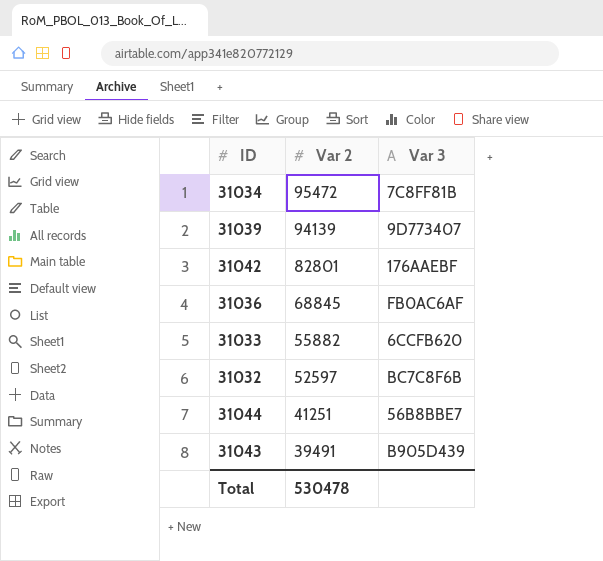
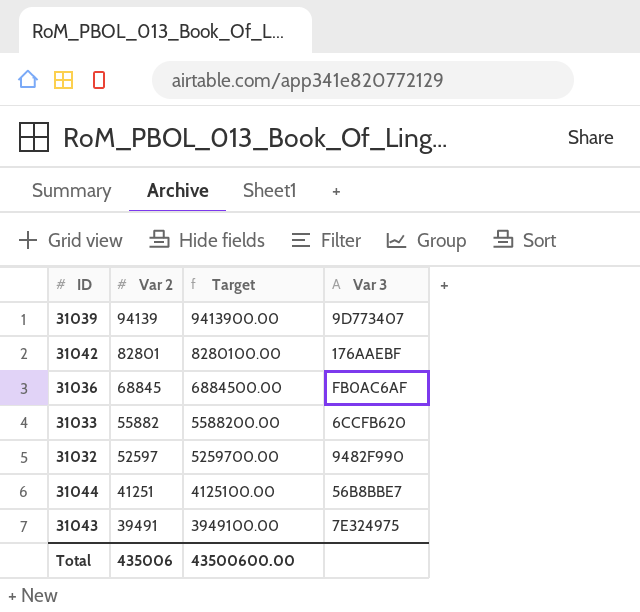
column Target | formula: none -> [Var 2] * 100
row 31034: 95472 | 7C8FF81B -> none
31032 | Var 3: BC7C8F6B -> 9482F990
31043 | Var 3: B905D439 -> 7E324975
Total | Var 2: 530478 -> 435006

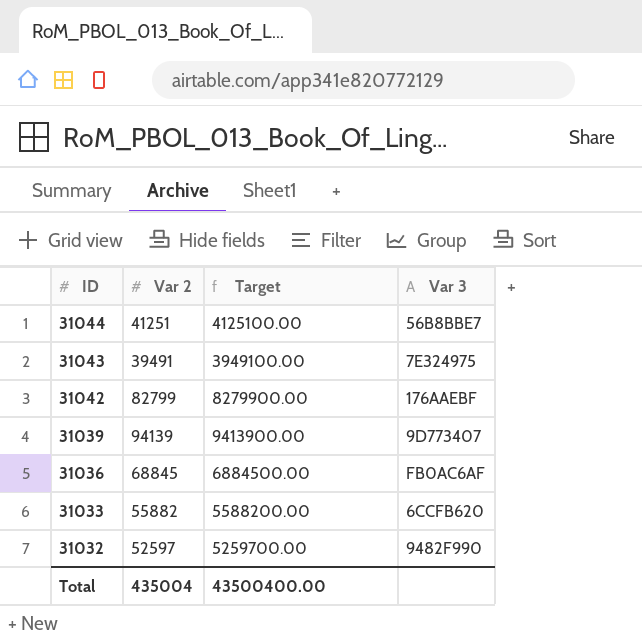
row order: Var 2 descending -> ID descending
31042 | Var 2: 82801 -> 82799
31042 | Target: 8280100.00 -> 8279900.00
Total | Var 2: 435006 -> 435004
Total | Target: 43500600.00 -> 43500400.00

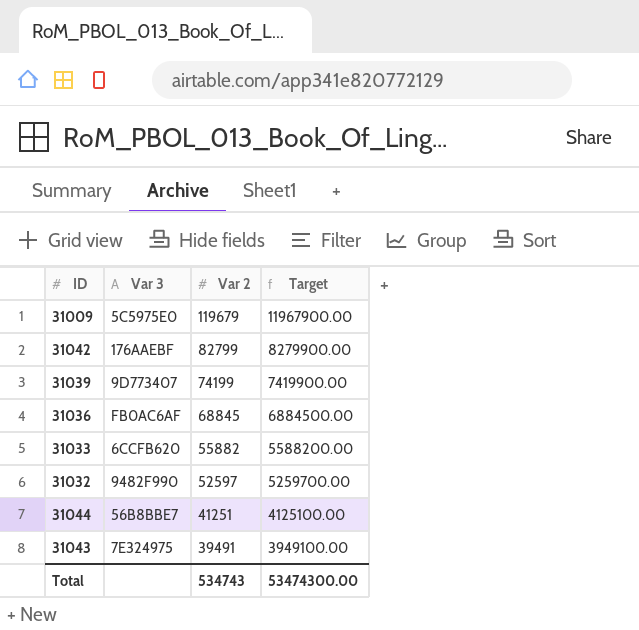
row order: ID descending -> Var 2 descending
column Var 3 | position: 4 -> 2
row 31009: none -> 5C5975E0 | 119679 | 11967900.00
31039 | Var 2: 94139 -> 74199
31039 | Target: 9413900.00 -> 7419900.00
Total | Var 2: 435004 -> 534743
Total | Target: 43500400.00 -> 53474300.00

